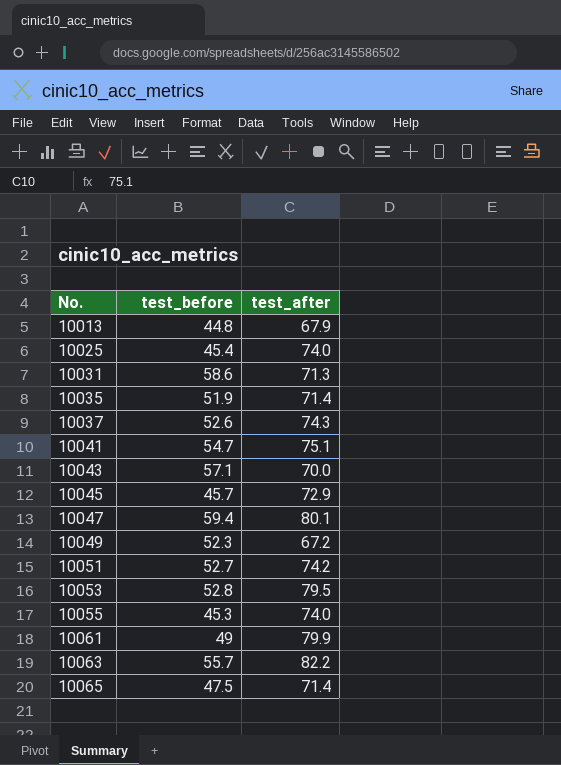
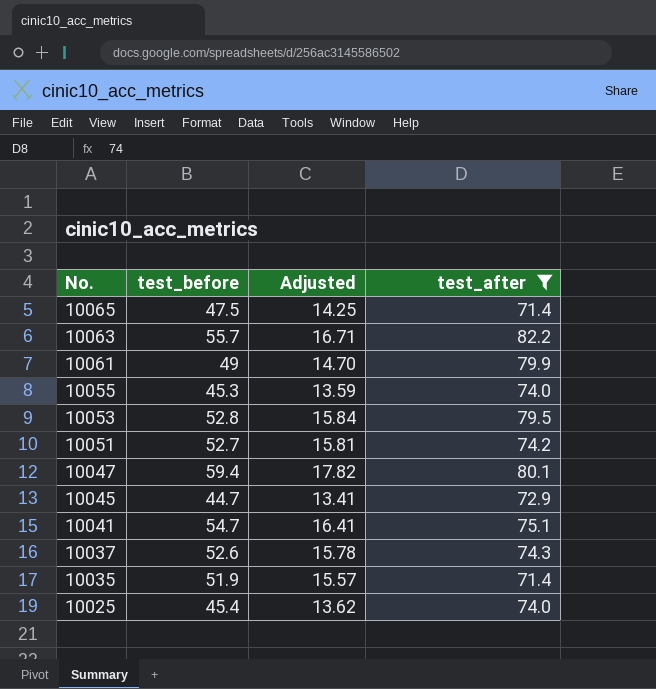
filter: none -> test_after >= 71.4
row order: No. ascending -> No. descending
column Adjusted | formula: none -> [test_before] * 0.3
10045 | test_before: 45.7 -> 44.7

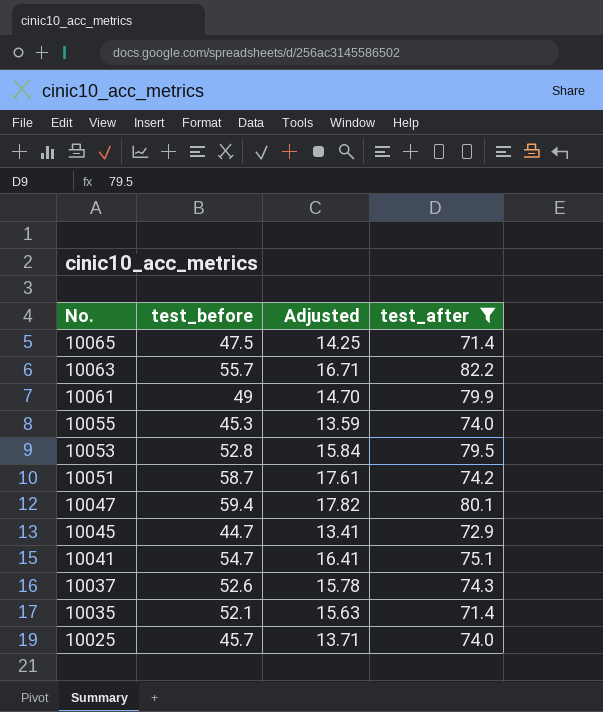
10051 | test_before: 52.7 -> 58.7
10051 | Adjusted: 15.81 -> 17.61
10035 | test_before: 51.9 -> 52.1
10035 | Adjusted: 15.57 -> 15.63
10025 | test_before: 45.4 -> 45.7
10025 | Adjusted: 13.62 -> 13.71

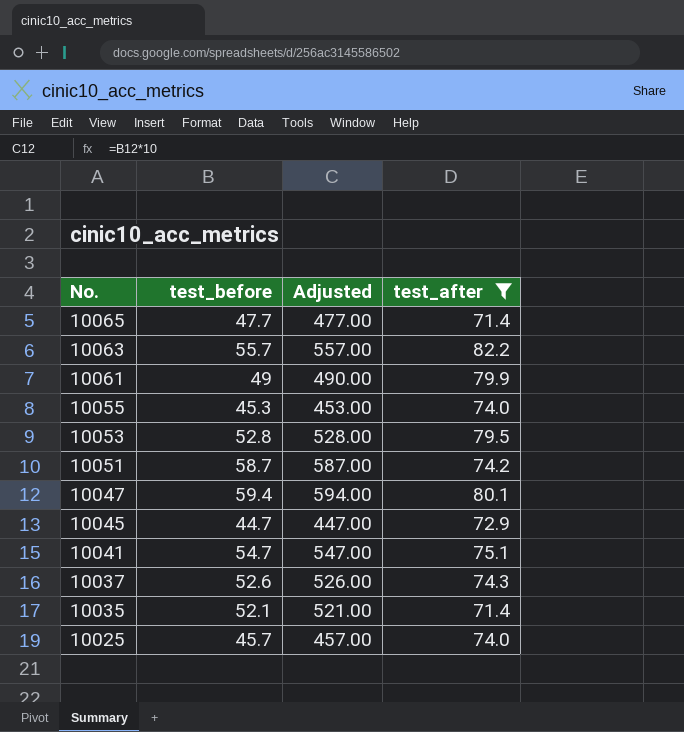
column Adjusted | formula: [test_before] * 0.3 -> [test_before] * 10
10065 | test_before: 47.5 -> 47.7

